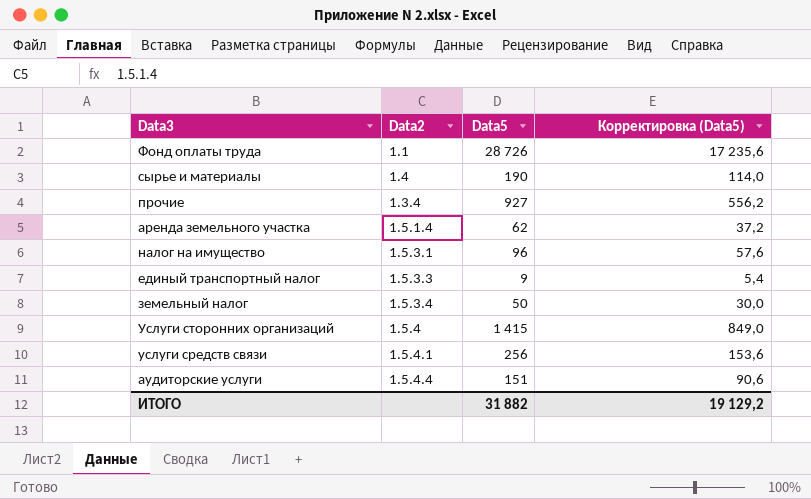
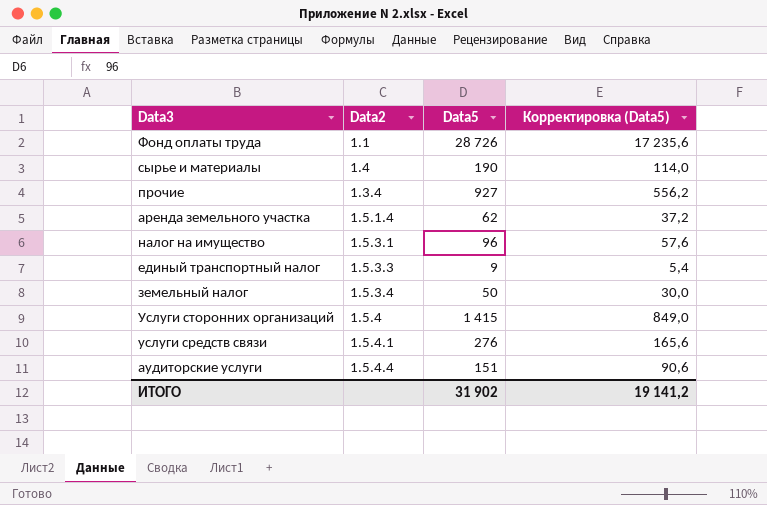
услуги средств связи | Data5: 256 -> 276
услуги средств связи | Корректировка (Data5): 153,6 -> 165,6
ИТОГО | Data5: 31 882 -> 31 902
ИТОГО | Корректировка (Data5): 19 129,2 -> 19 141,2

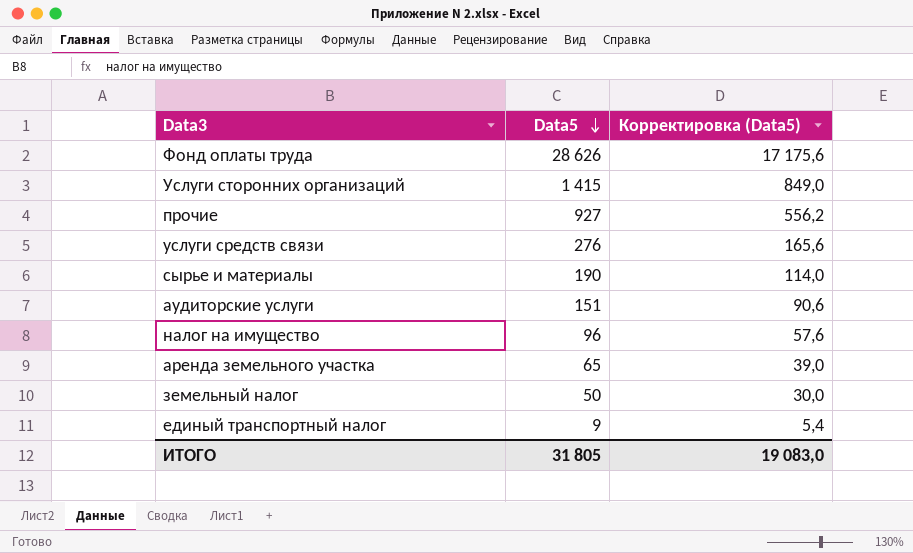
row order: none -> Data5 descending
column Data2 | position: 2 -> none
Фонд оплаты труда | Data5: 28 726 -> 28 626
Фонд оплаты труда | Корректировка (Data5): 17 235,6 -> 17 175,6
аренда земельного участка | Data5: 62 -> 65
аренда земельного участка | Корректировка (Data5): 37,2 -> 39,0
ИТОГО | Data5: 31 902 -> 31 805
ИТОГО | Корректировка (Data5): 19 141,2 -> 19 083,0

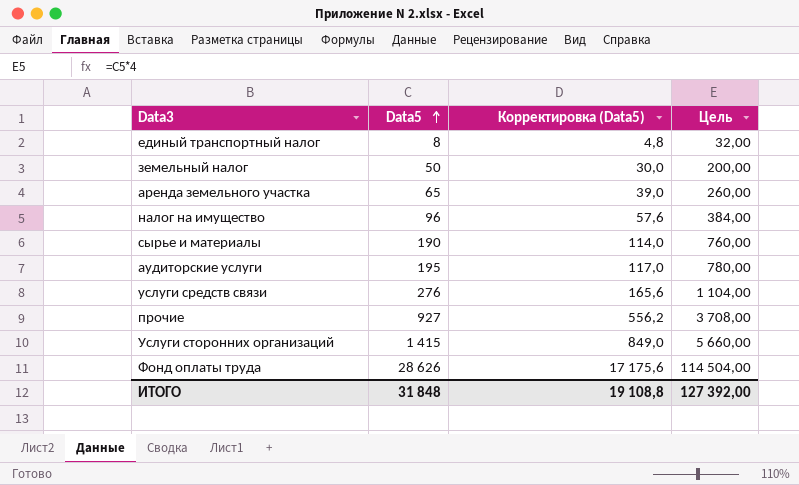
row order: Data5 descending -> Data5 ascending
column Цель | formula: none -> [Data5] * 4
единый транспортный налог | Data5: 9 -> 8
единый транспортный налог | Корректировка (Data5): 5,4 -> 4,8
аудиторские услуги | Data5: 151 -> 195
аудиторские услуги | Корректировка (Data5): 90,6 -> 117,0
ИТОГО | Data5: 31 805 -> 31 848
ИТОГО | Корректировка (Data5): 19 083,0 -> 19 108,8

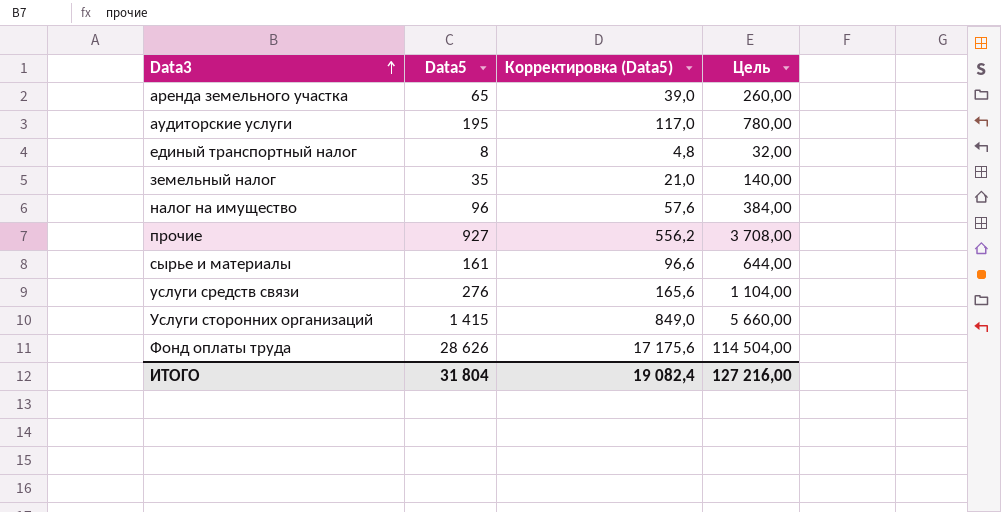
row order: Data5 ascending -> Data3 ascending
земельный налог | Data5: 50 -> 35
земельный налог | Корректировка (Data5): 30,0 -> 21,0
земельный налог | Цель: 200,00 -> 140,00
сырье и материалы | Data5: 190 -> 161
сырье и материалы | Корректировка (Data5): 114,0 -> 96,6
сырье и материалы | Цель: 760,00 -> 644,00
ИТОГО | Data5: 31 848 -> 31 804
ИТОГО | Корректировка (Data5): 19 108,8 -> 19 082,4
ИТОГО | Цель: 127 392,00 -> 127 216,00

